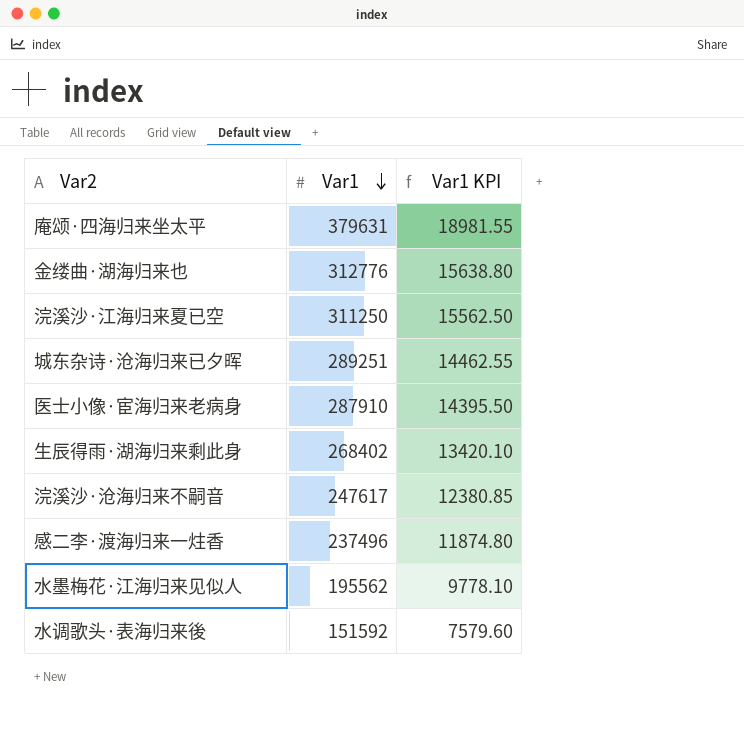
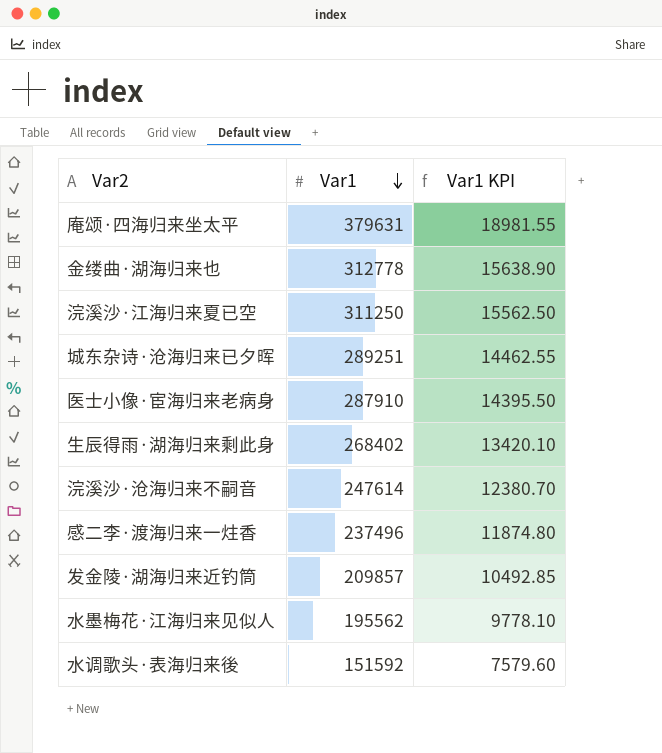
金缕曲·湖海归来也 | Var1: 312776 -> 312778
金缕曲·湖海归来也 | Var1 KPI: 15638.80 -> 15638.90
浣溪沙·沧海归来不嗣音 | Var1: 247617 -> 247614
浣溪沙·沧海归来不嗣音 | Var1 KPI: 12380.85 -> 12380.70
row 发金陵·湖海归来近钓筒: none -> 209857 | 10492.85

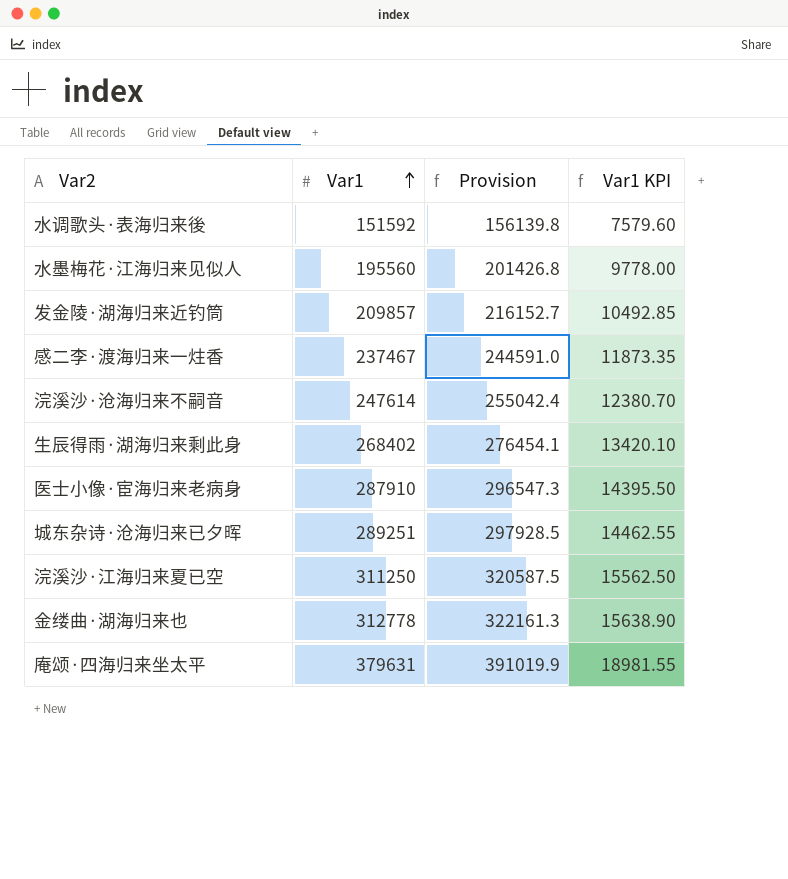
row order: Var1 descending -> Var1 ascending
column Provision | formula: none -> [Var1] * 1.03
水墨梅花·江海归来见似人 | Var1: 195562 -> 195560
水墨梅花·江海归来见似人 | Var1 KPI: 9778.10 -> 9778.00
感二李·渡海归来一炷香 | Var1: 237496 -> 237467
感二李·渡海归来一炷香 | Var1 KPI: 11874.80 -> 11873.35

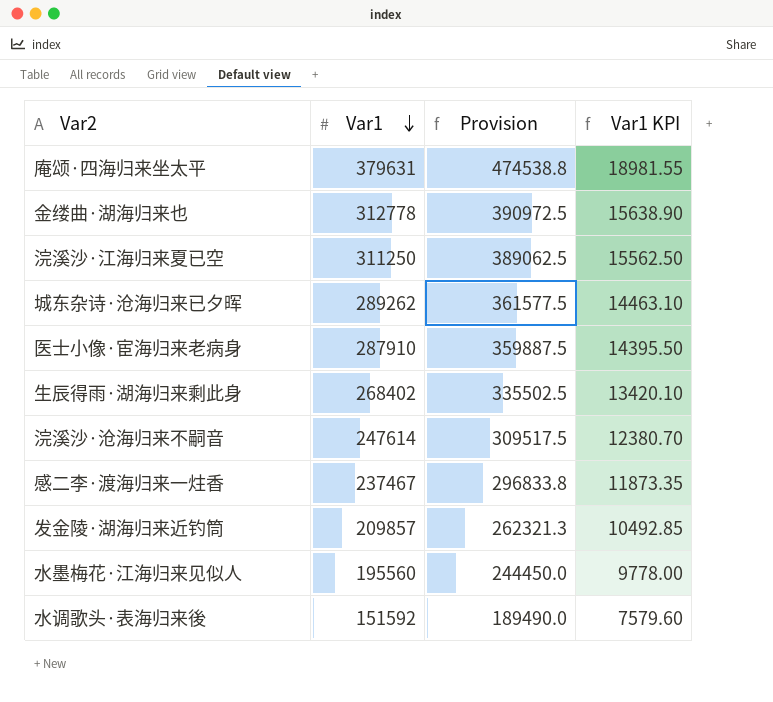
row order: Var1 ascending -> Var1 descending
column Provision | formula: [Var1] * 1.03 -> [Var1] * 1.25
城东杂诗·沧海归来已夕晖 | Var1: 289251 -> 289262
城东杂诗·沧海归来已夕晖 | Var1 KPI: 14462.55 -> 14463.10

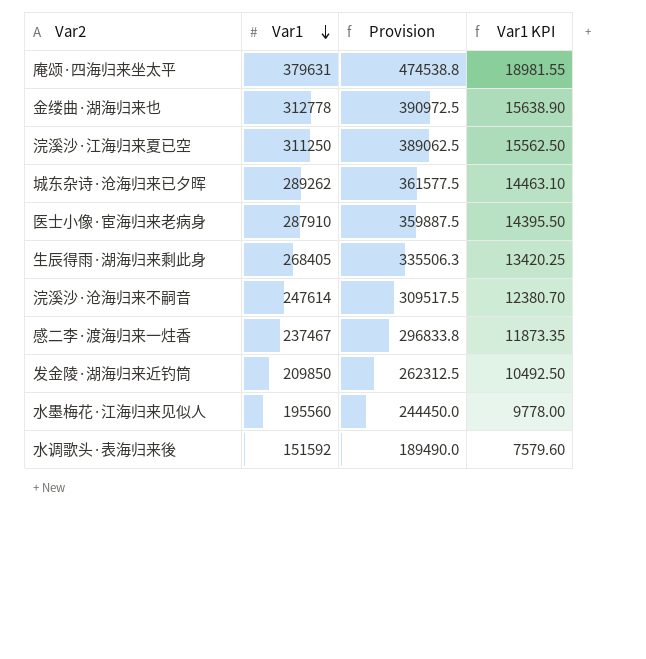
生辰得雨·湖海归来剩此身 | Var1: 268402 -> 268405
生辰得雨·湖海归来剩此身 | Provision: 335502.5 -> 335506.3
生辰得雨·湖海归来剩此身 | Var1 KPI: 13420.10 -> 13420.25
发金陵·湖海归来近钓筒 | Var1: 209857 -> 209850
发金陵·湖海归来近钓筒 | Provision: 262321.3 -> 262312.5
发金陵·湖海归来近钓筒 | Var1 KPI: 10492.85 -> 10492.50

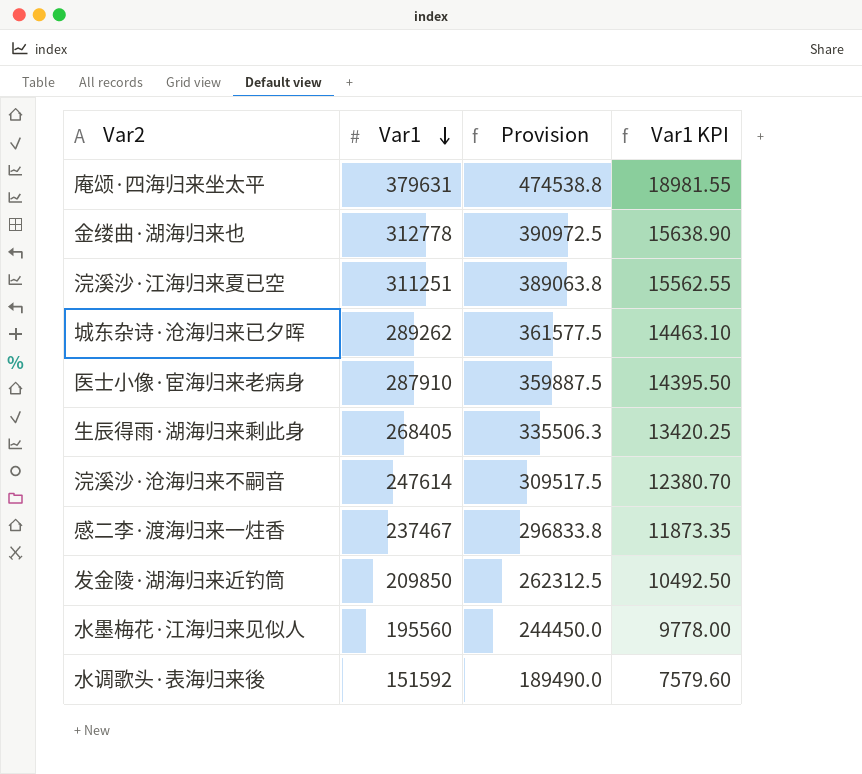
浣溪沙·江海归来夏已空 | Var1: 311250 -> 311251
浣溪沙·江海归来夏已空 | Provision: 389062.5 -> 389063.8
浣溪沙·江海归来夏已空 | Var1 KPI: 15562.50 -> 15562.55

